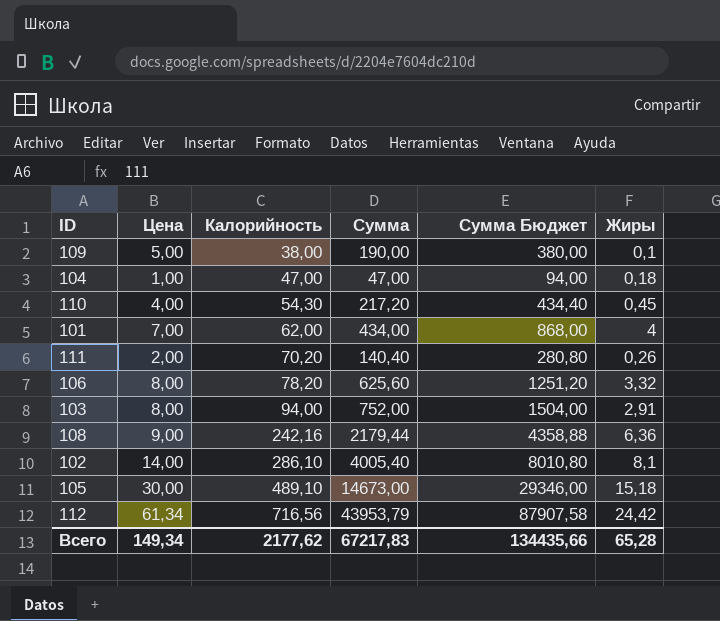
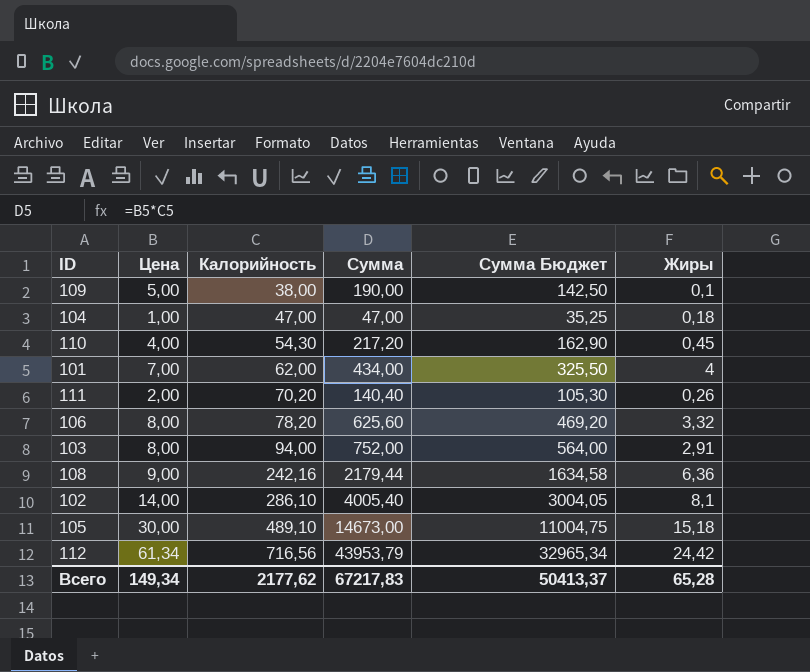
column Сумма Бюджет | formula: [Сумма] * 2 -> [Сумма] * 0,75
Всего | Сумма Бюджет: 134435,66 -> 50413,37

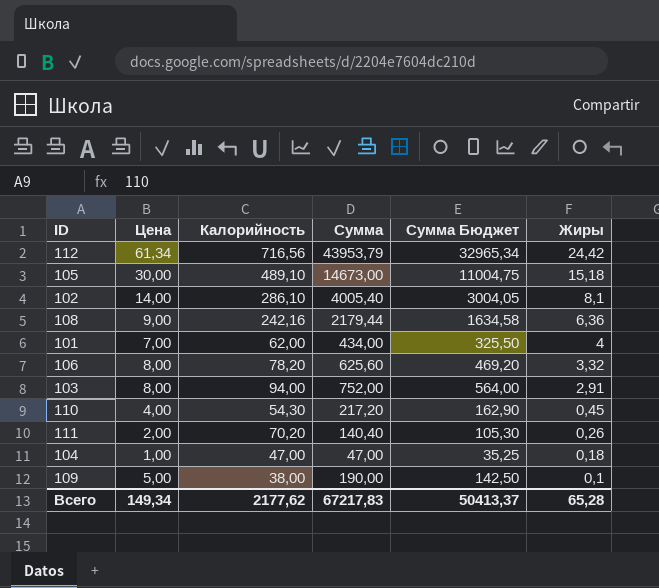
row order: Калорийность ascending -> Жиры descending

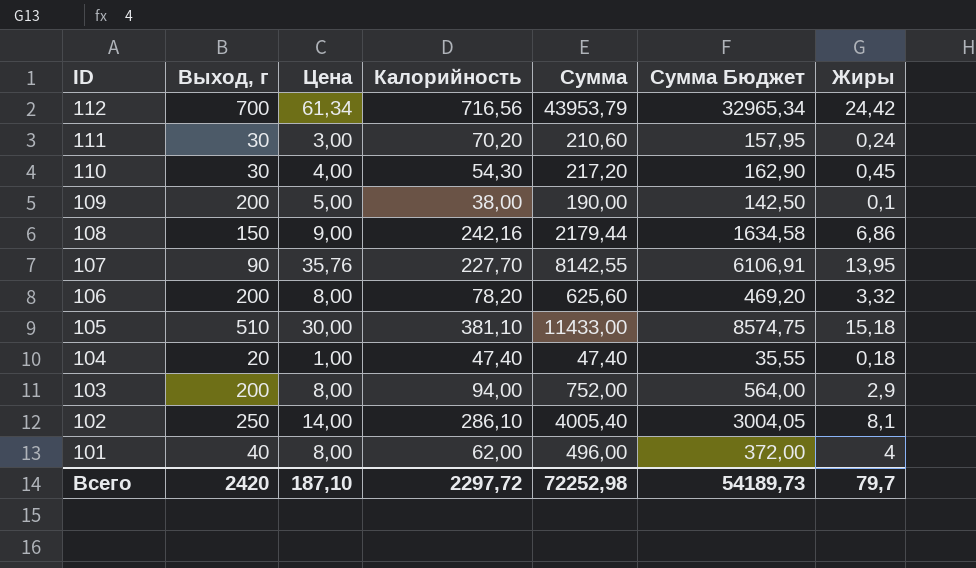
row order: Жиры descending -> ID descending
column Выход, г | position: none -> 2
111 | Цена: 2,00 -> 3,00
111 | Сумма: 140,40 -> 210,60
111 | Сумма Бюджет: 105,30 -> 157,95
111 | Жиры: 0,26 -> 0,24
108 | Жиры: 6,36 -> 6,86
row 107: none -> 90 | 35,76 | 227,70 | 8142,55 | 6106,91 | 13,95
105 | Калорийность: 489,10 -> 381,10
105 | Сумма: 14673,00 -> 11433,00
105 | Сумма Бюджет: 11004,75 -> 8574,75
104 | Калорийность: 47,00 -> 47,40
104 | Сумма: 47,00 -> 47,40
104 | Сумма Бюджет: 35,25 -> 35,55
103 | Жиры: 2,91 -> 2,9
101 | Цена: 7,00 -> 8,00
101 | Сумма: 434,00 -> 496,00
101 | Сумма Бюджет: 325,50 -> 372,00
Всего | Цена: 149,34 -> 187,10
Всего | Калорийность: 2177,62 -> 2297,72
Всего | Сумма: 67217,83 -> 72252,98
Всего | Сумма Бюджет: 50413,37 -> 54189,73
Всего | Жиры: 65,28 -> 79,7

